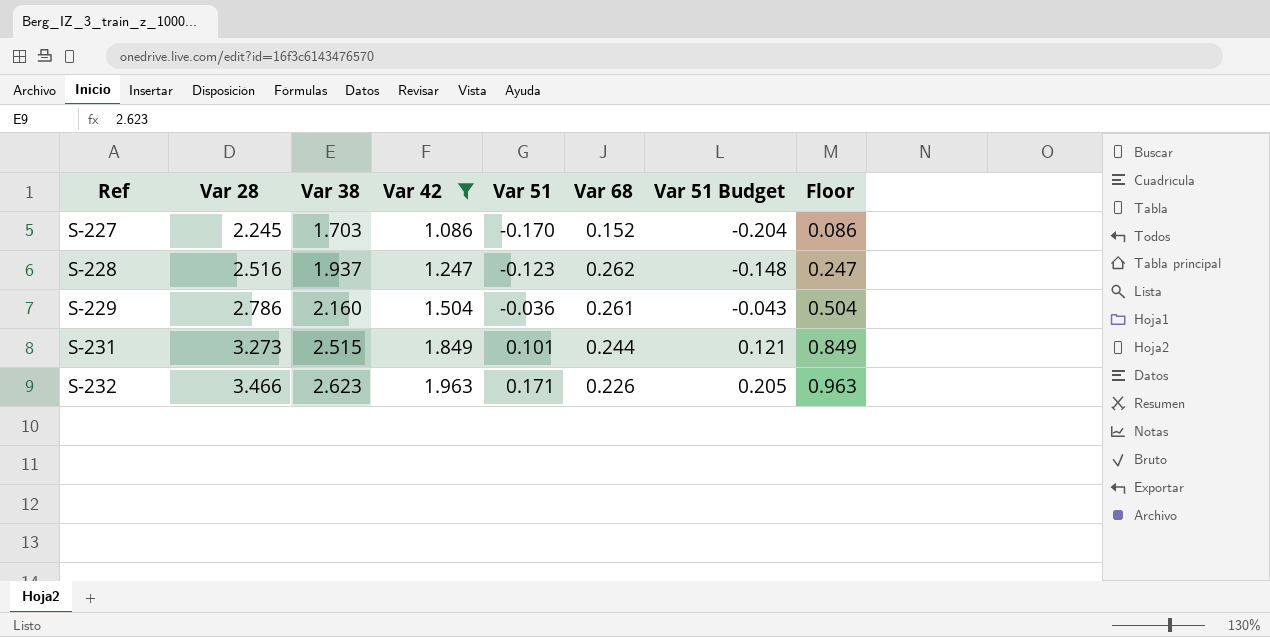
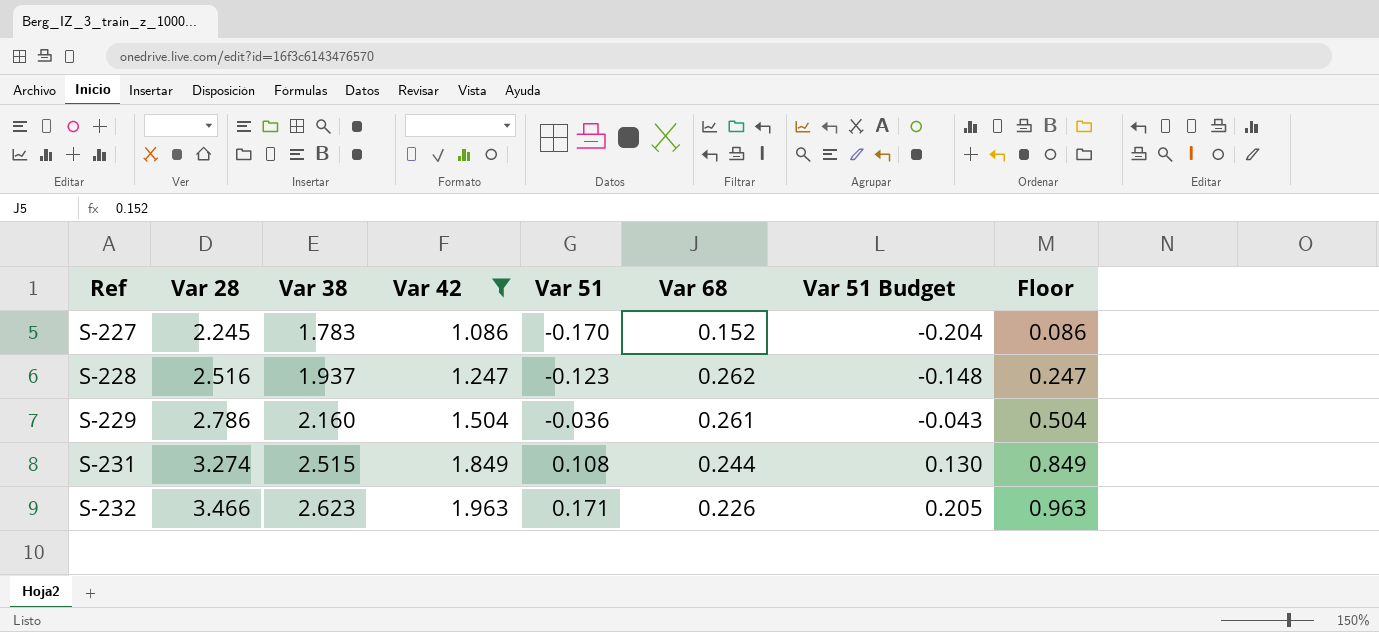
S-227 | Var 38: 1.703 -> 1.783
S-231 | Var 28: 3.273 -> 3.274
S-231 | Var 51: 0.101 -> 0.108
S-231 | Var 51 Budget: 0.121 -> 0.130

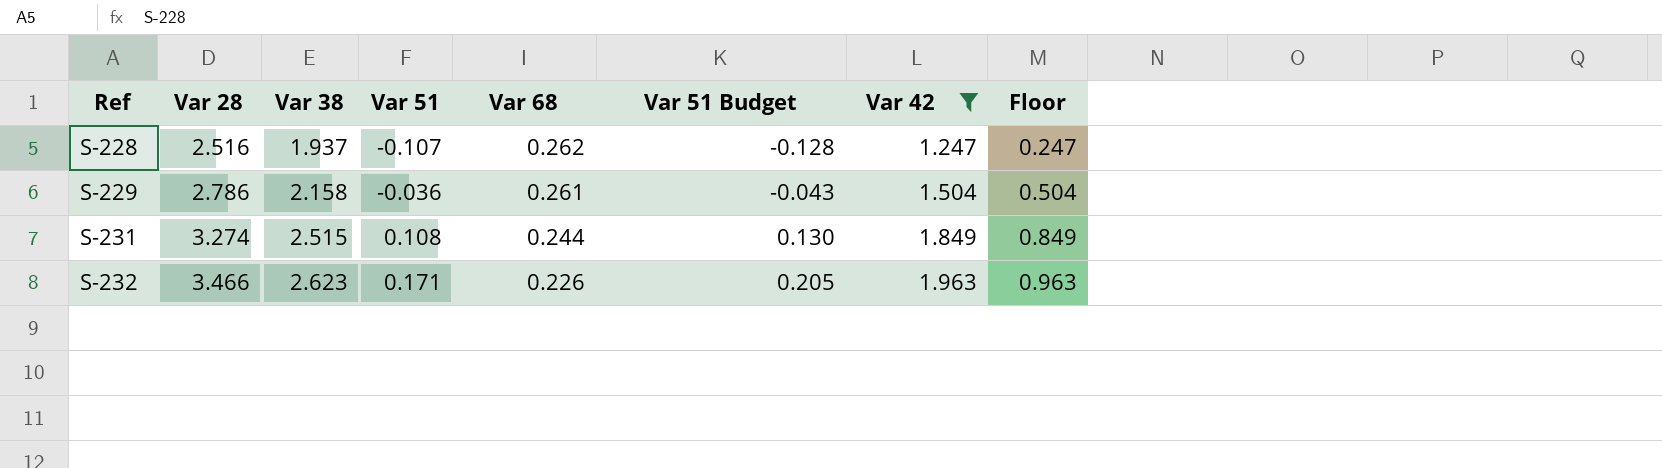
column Var 42 | position: 4 -> 7
row S-227: 2.245 | 1.783 | 1.086 | -0.170 | 0.152 | -0.204 | 0.086 -> none
S-228 | Var 51: -0.123 -> -0.107
S-228 | Var 51 Budget: -0.148 -> -0.128
S-229 | Var 38: 2.160 -> 2.158

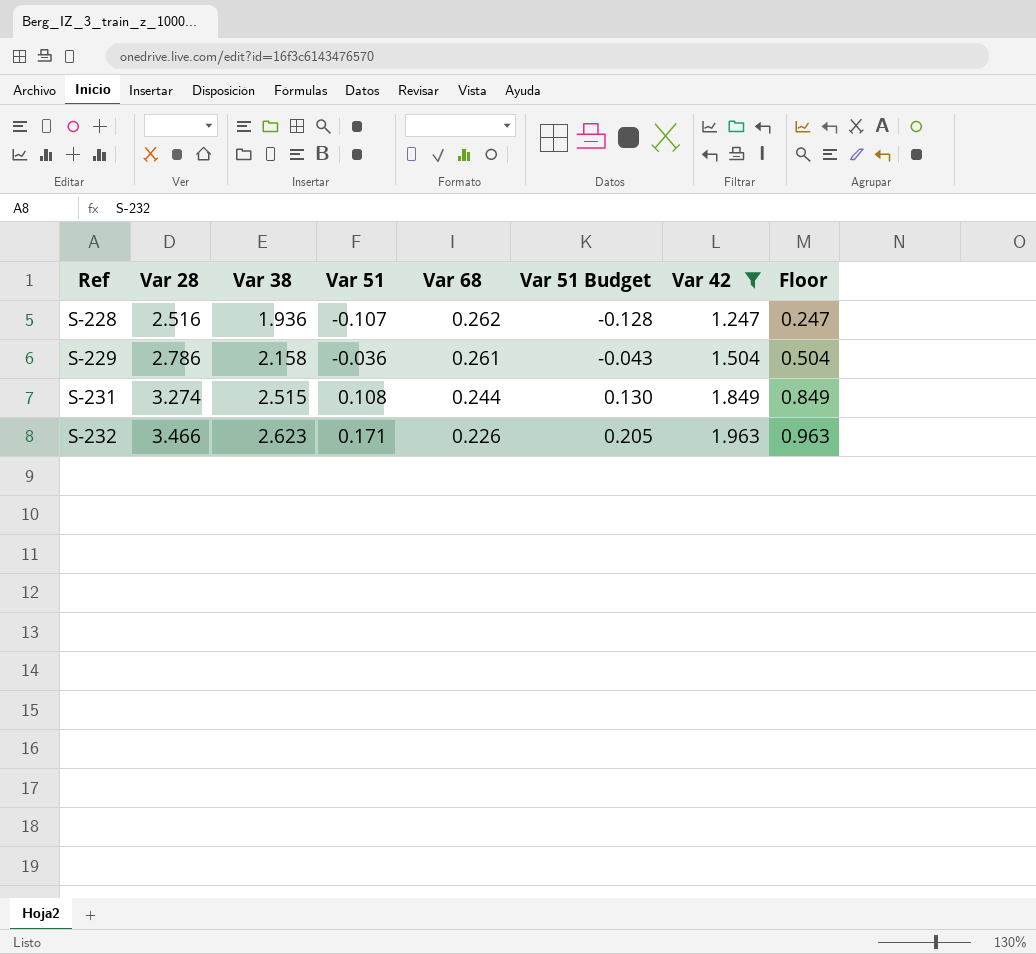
S-228 | Var 38: 1.937 -> 1.936

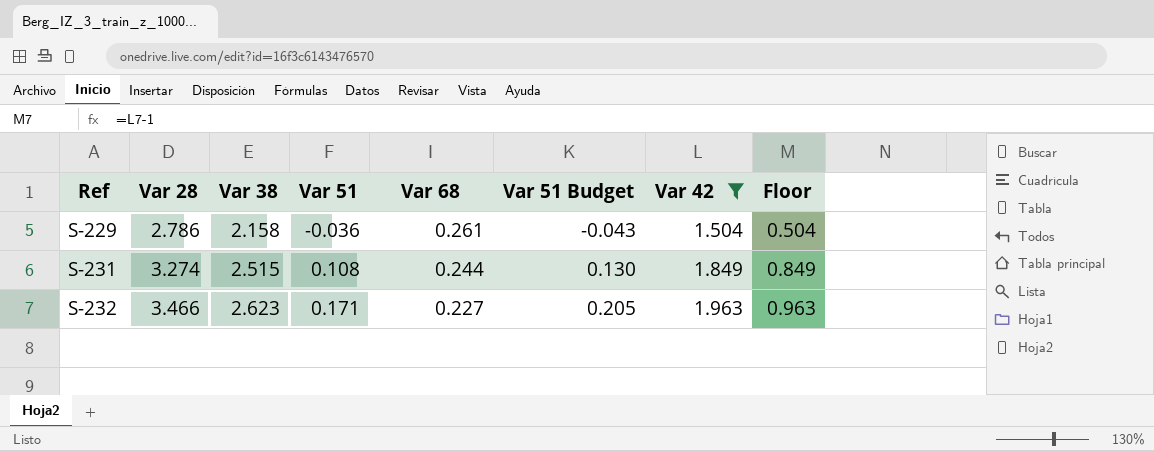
row S-228: 2.516 | 1.936 | -0.107 | 0.262 | -0.128 | 1.247 | 0.247 -> none
S-232 | Var 68: 0.226 -> 0.227

